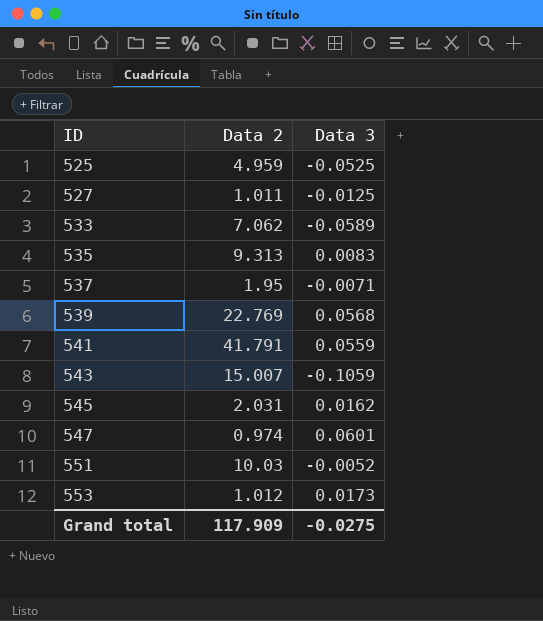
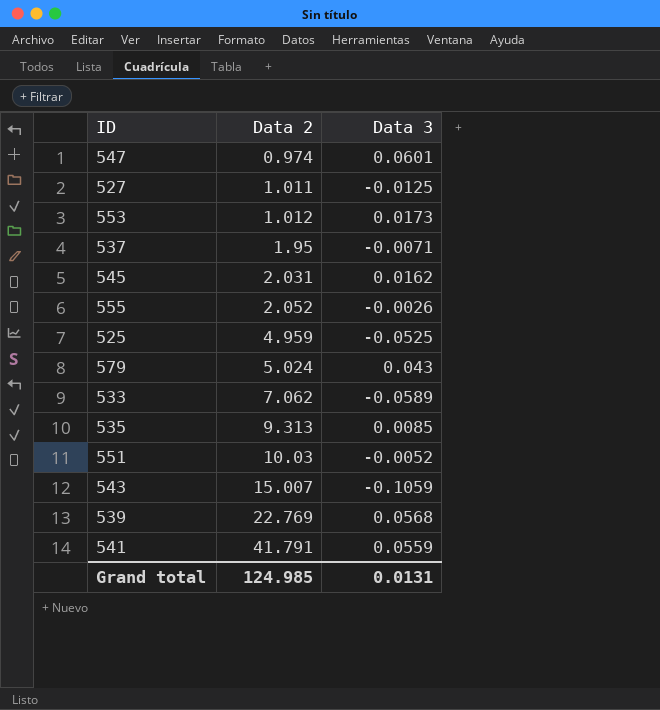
row order: ID ascending -> Data 2 ascending
row 555: none -> 2.052 | -0.0026
row 579: none -> 5.024 | 0.043
535 | Data 3: 0.0083 -> 0.0085
Grand total | Data 2: 117.909 -> 124.985
Grand total | Data 3: -0.0275 -> 0.0131

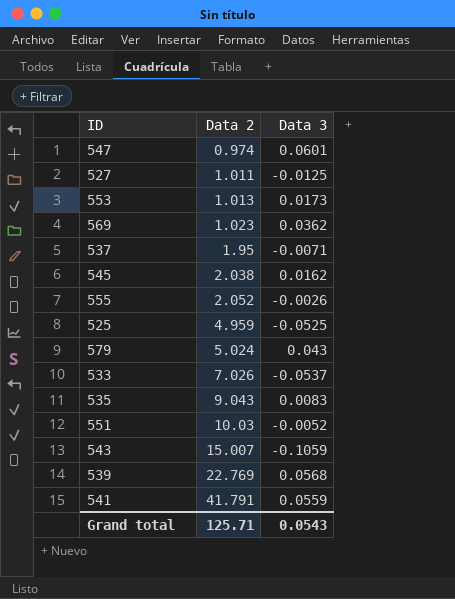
553 | Data 2: 1.012 -> 1.013
row 569: none -> 1.023 | 0.0362
545 | Data 2: 2.031 -> 2.038
533 | Data 2: 7.062 -> 7.026
533 | Data 3: -0.0589 -> -0.0537
535 | Data 2: 9.313 -> 9.043
535 | Data 3: 0.0085 -> 0.0083
Grand total | Data 2: 124.985 -> 125.71
Grand total | Data 3: 0.0131 -> 0.0543

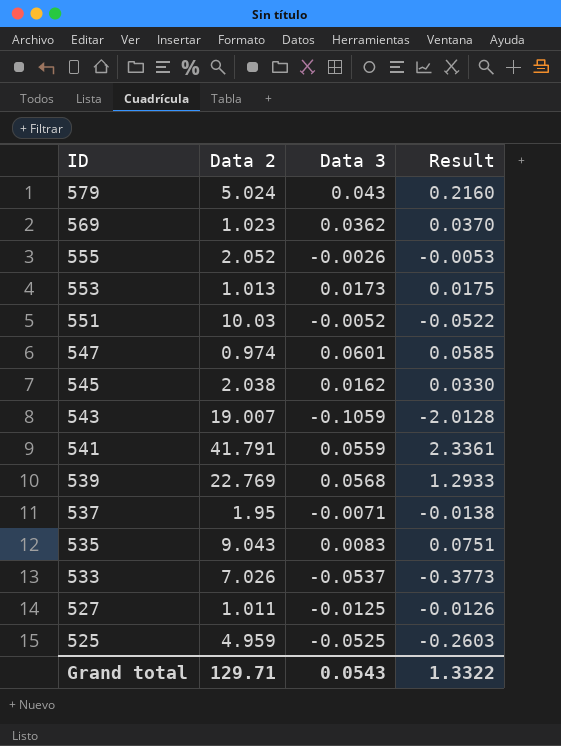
row order: Data 2 ascending -> ID descending
column Result | formula: none -> [Data 2] * [Data 3]
543 | Data 2: 15.007 -> 19.007
Grand total | Data 2: 125.71 -> 129.71

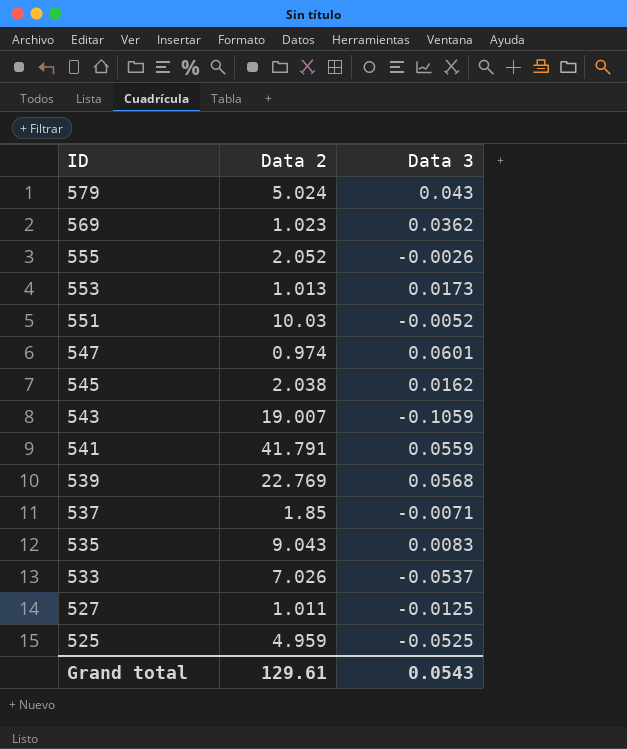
column Result | formula: [Data 2] * [Data 3] -> none
537 | Data 2: 1.95 -> 1.85
Grand total | Data 2: 129.71 -> 129.61

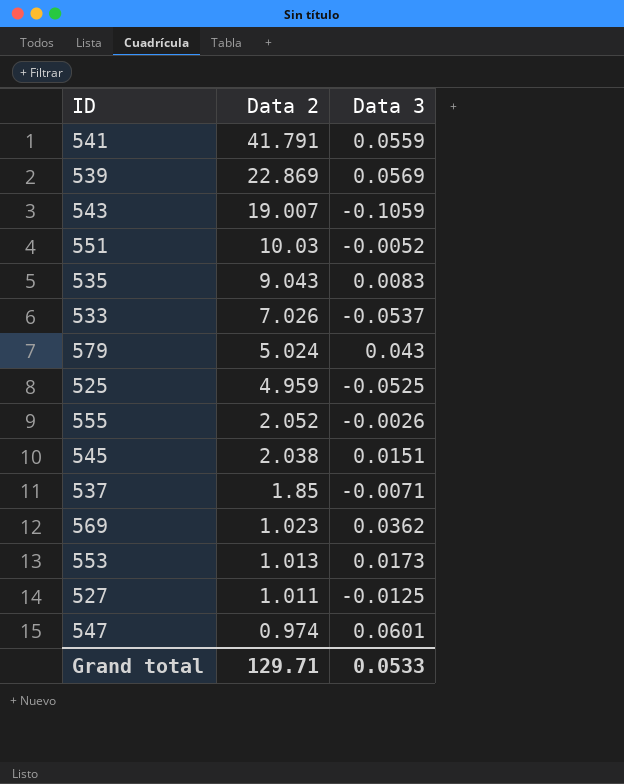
row order: ID descending -> Data 2 descending
539 | Data 2: 22.769 -> 22.869
539 | Data 3: 0.0568 -> 0.0569
545 | Data 3: 0.0162 -> 0.0151
Grand total | Data 2: 129.61 -> 129.71
Grand total | Data 3: 0.0543 -> 0.0533

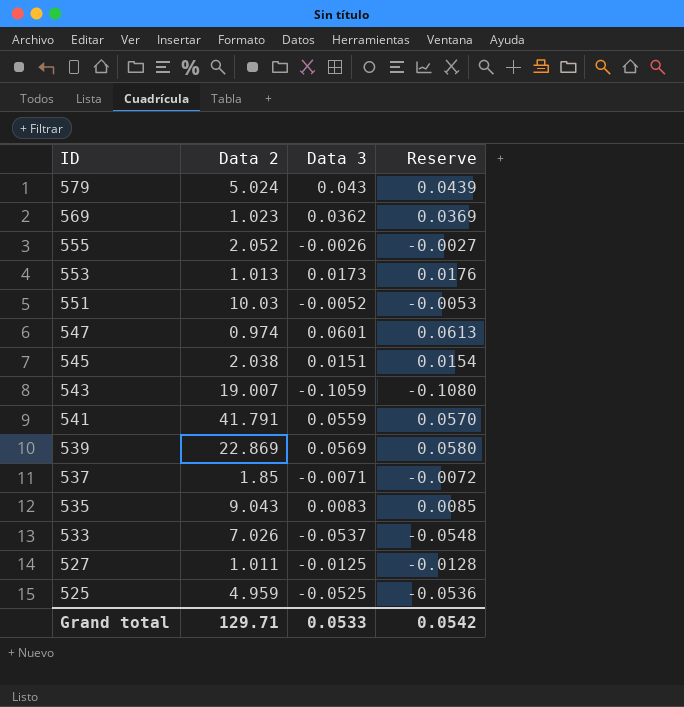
row order: Data 2 descending -> ID descending
column Reserve | formula: none -> [Data 3] * 1.02

